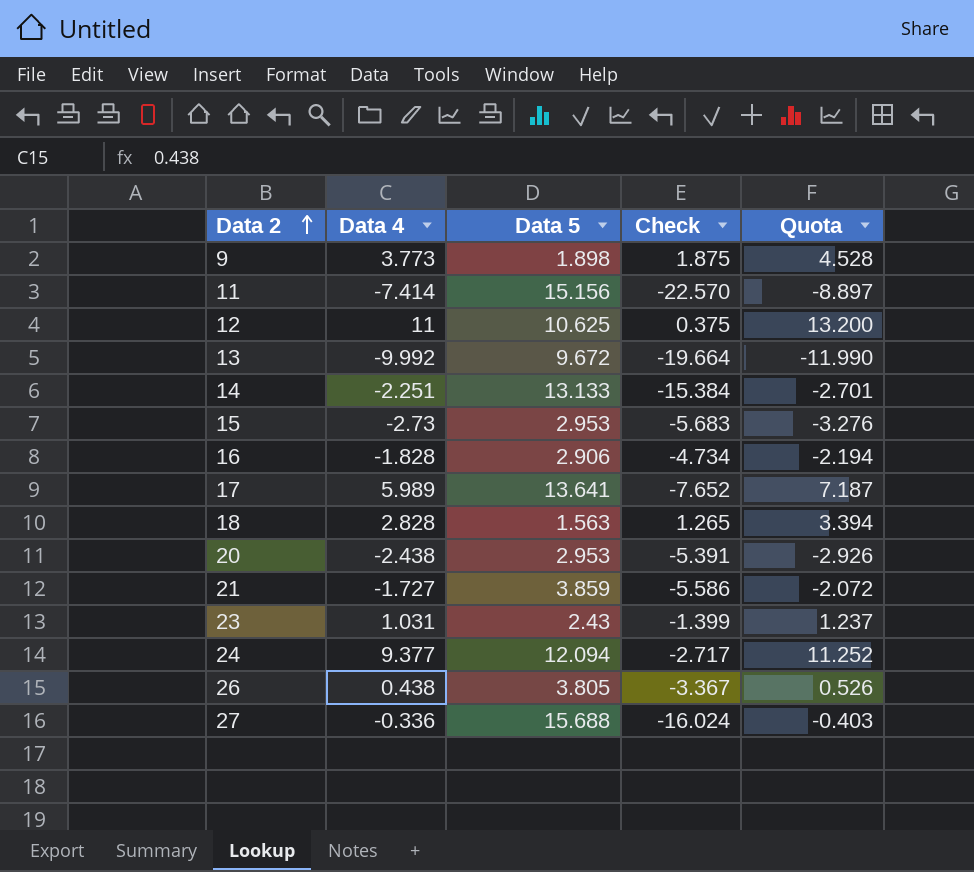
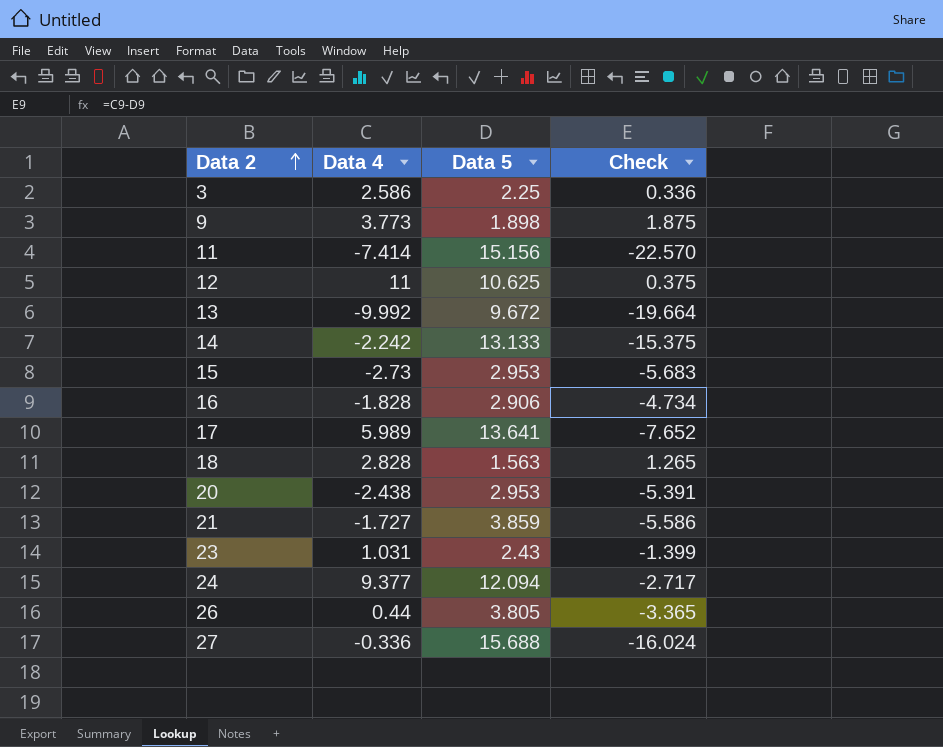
column Quota | formula: [Data 4] * 1.2 -> none
row 3: none -> 2.586 | 2.25 | 0.336
14 | Data 4: -2.251 -> -2.242
14 | Check: -15.384 -> -15.375
26 | Data 4: 0.438 -> 0.44
26 | Check: -3.367 -> -3.365

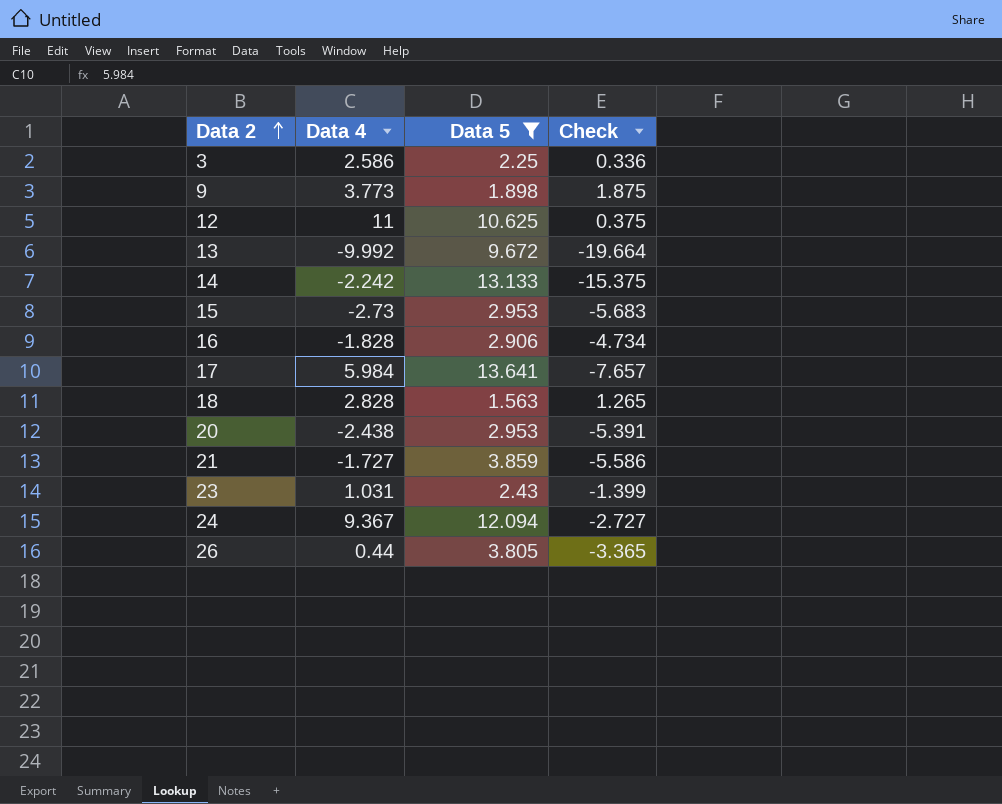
filter: none -> Data 5 <= 13.641
17 | Data 4: 5.989 -> 5.984
17 | Check: -7.652 -> -7.657
24 | Data 4: 9.377 -> 9.367
24 | Check: -2.717 -> -2.727

